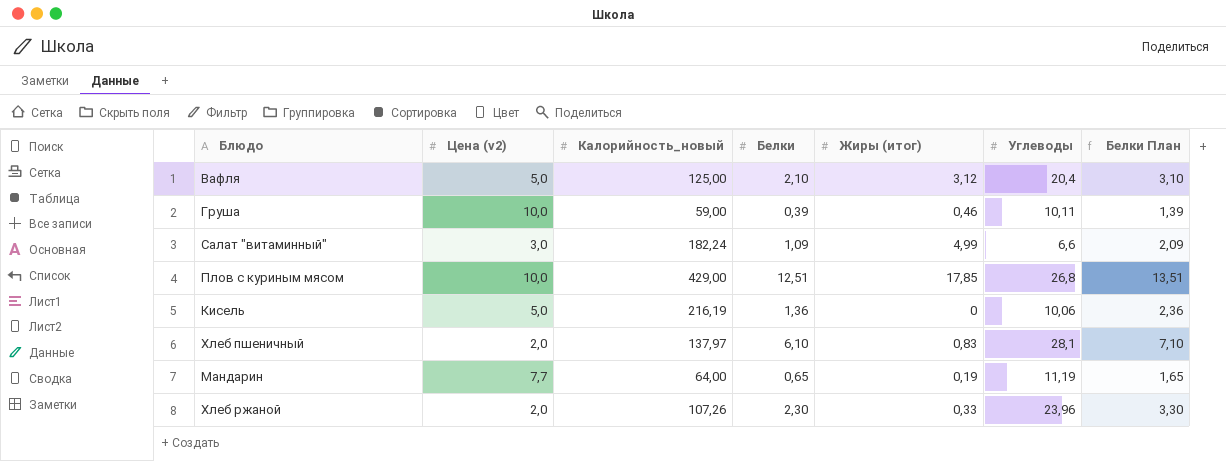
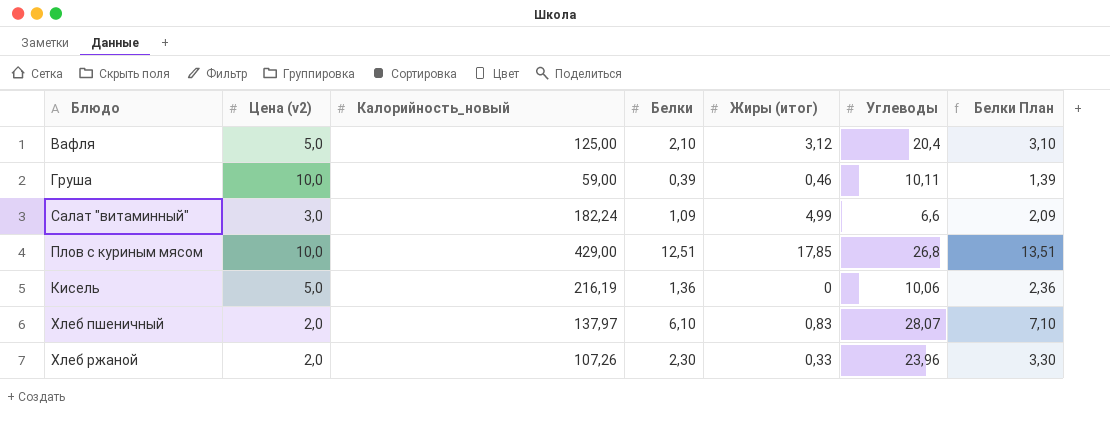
row Мандарин: 7,7 | 64,00 | 0,65 | 0,19 | 11,19 | 1,65 -> none
Хлеб пшеничный | Углеводы: 28,1 -> 28,07

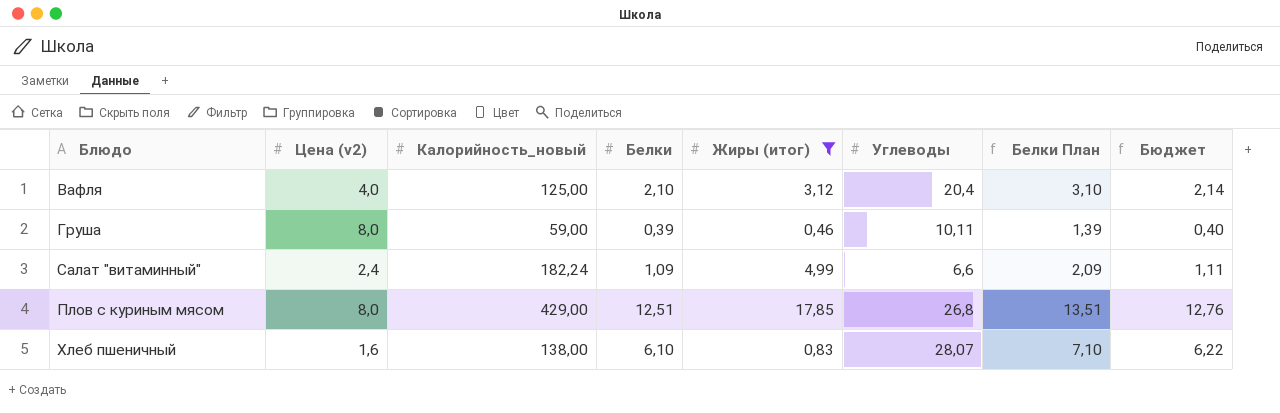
filter: none -> Жиры (итог) >= 0,46
column Бюджет | formula: none -> [Белки] * 1,02
Вафля | Цена (v2): 5,0 -> 4,0
Груша | Цена (v2): 10,0 -> 8,0
Салат "витаминный" | Цена (v2): 3,0 -> 2,4
Плов с куриным мясом | Цена (v2): 10,0 -> 8,0
Хлеб пшеничный | Цена (v2): 2,0 -> 1,6
Хлеб пшеничный | Калорийность_новый: 137,97 -> 138,00

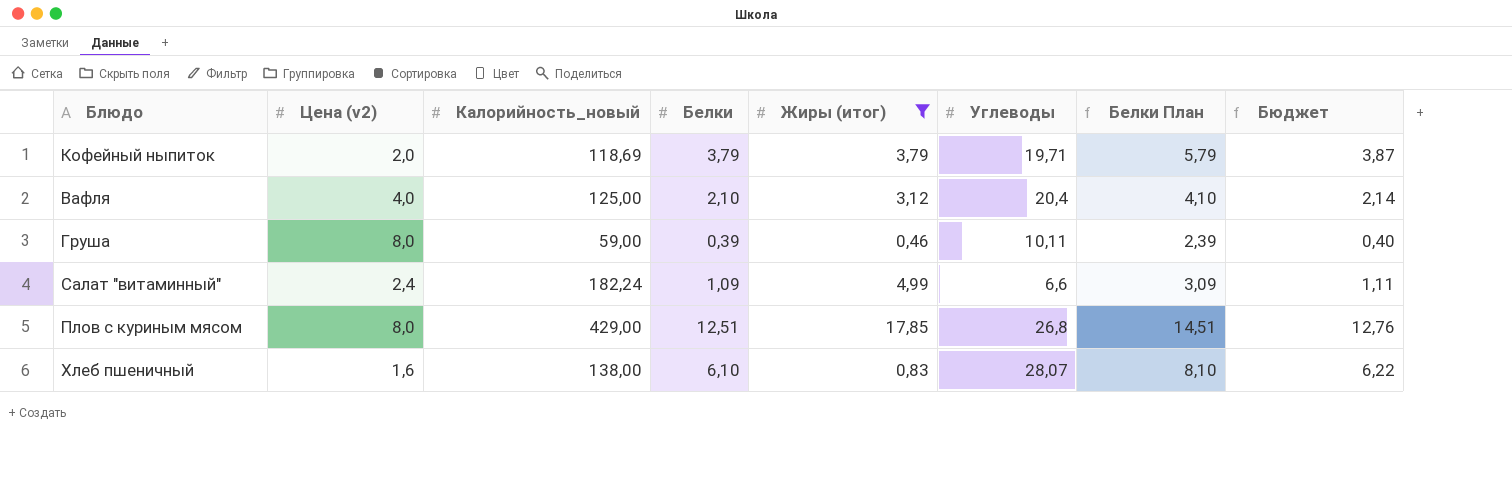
column Белки План | formula: [Белки] + 1 -> [Белки] + 2
row Кофейный ныпиток: none -> 2,0 | 118,69 | 3,79 | 3,79 | 19,71 | 5,79 | 3,87

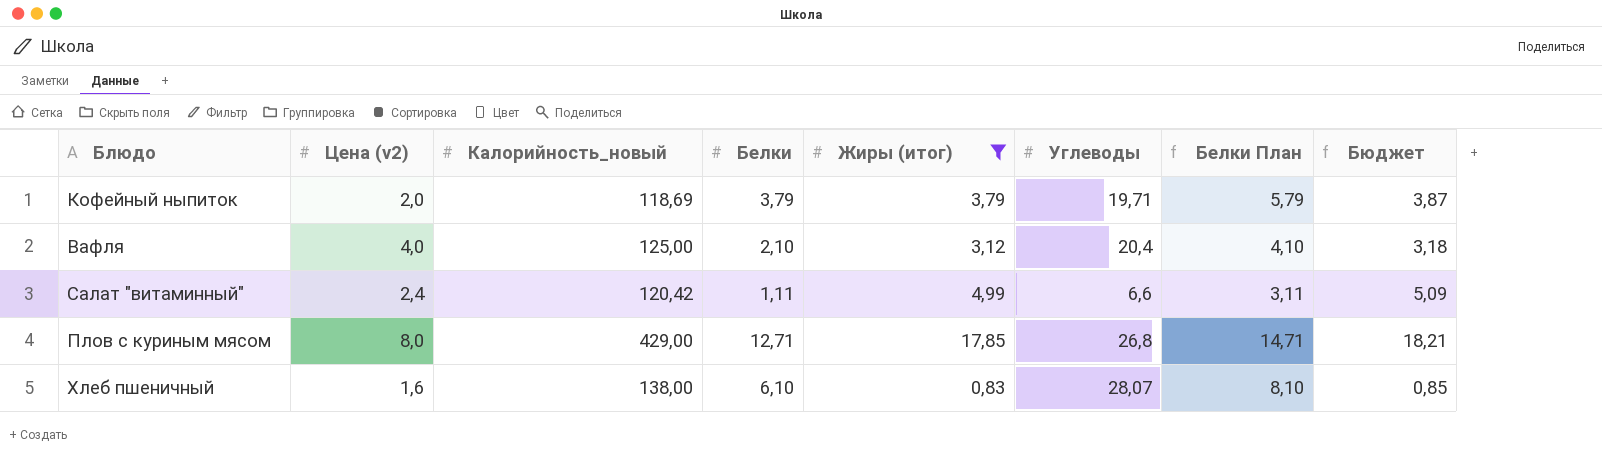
column Бюджет | formula: [Белки] * 1,02 -> [Жиры (итог)] * 1,02
row Груша: 8,0 | 59,00 | 0,39 | 0,46 | 10,11 | 2,39 | 0,40 -> none
Салат "витаминный" | Калорийность_новый: 182,24 -> 120,42
Салат "витаминный" | Белки: 1,09 -> 1,11
Салат "витаминный" | Белки План: 3,09 -> 3,11
Плов с куриным мясом | Белки: 12,51 -> 12,71
Плов с куриным мясом | Белки План: 14,51 -> 14,71

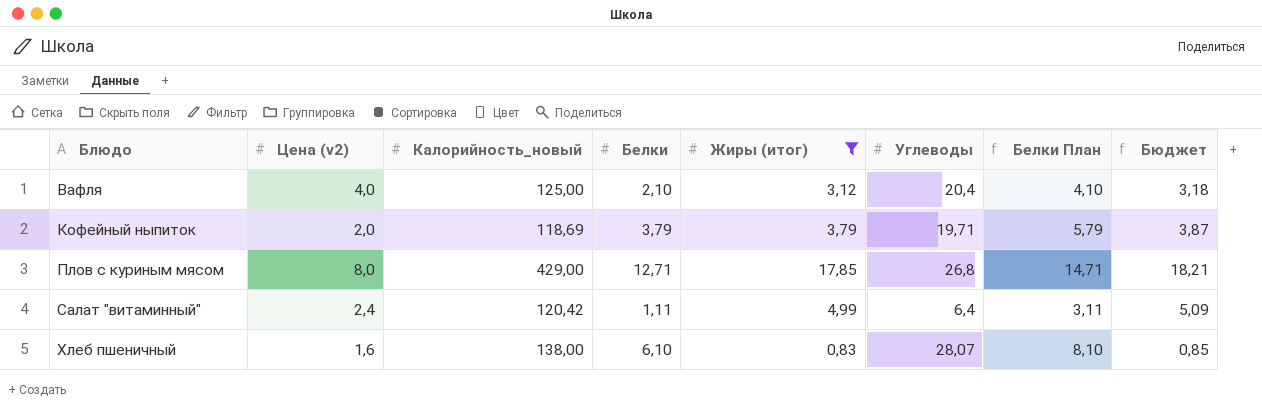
row order: none -> Блюдо ascending
Салат "витаминный" | Углеводы: 6,6 -> 6,4

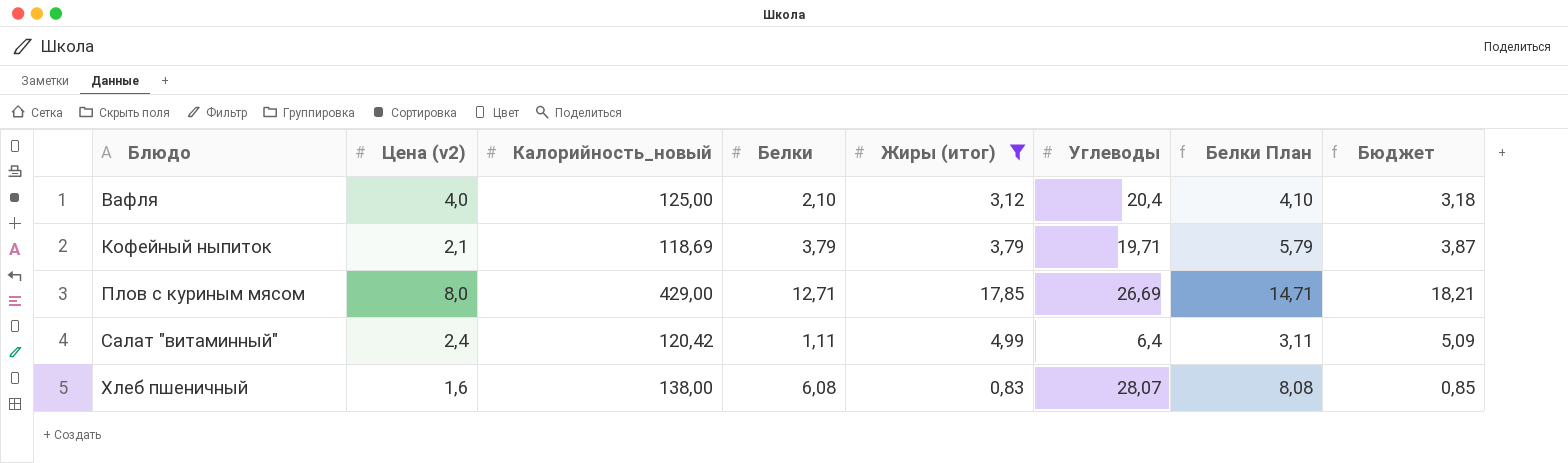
Кофейный ныпиток | Цена (v2): 2,0 -> 2,1
Плов с куриным мясом | Углеводы: 26,8 -> 26,69
Хлеб пшеничный | Белки: 6,10 -> 6,08
Хлеб пшеничный | Белки План: 8,10 -> 8,08

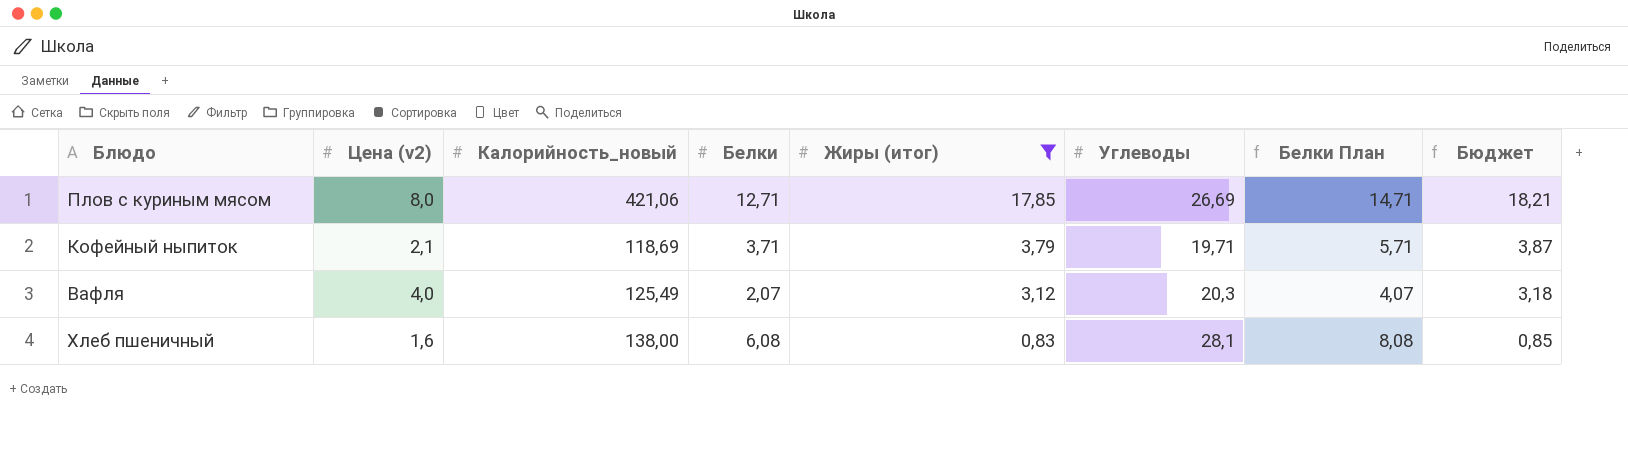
row order: Блюдо ascending -> Жиры (итог) descending
row Салат "витаминный": 2,4 | 120,42 | 1,11 | 4,99 | 6,4 | 3,11 | 5,09 -> none
Плов с куриным мясом | Калорийность_новый: 429,00 -> 421,06
Кофейный ныпиток | Белки: 3,79 -> 3,71
Кофейный ныпиток | Белки План: 5,79 -> 5,71
Вафля | Калорийность_новый: 125,00 -> 125,49
Вафля | Белки: 2,10 -> 2,07
Вафля | Углеводы: 20,4 -> 20,3
Вафля | Белки План: 4,10 -> 4,07
Хлеб пшеничный | Углеводы: 28,07 -> 28,1

